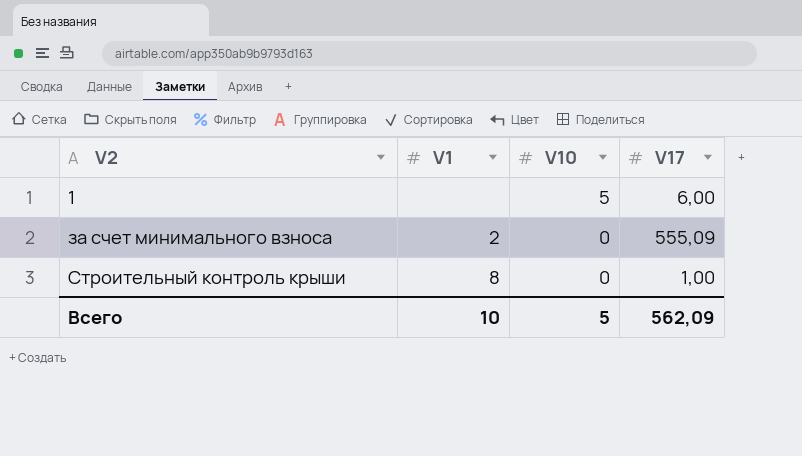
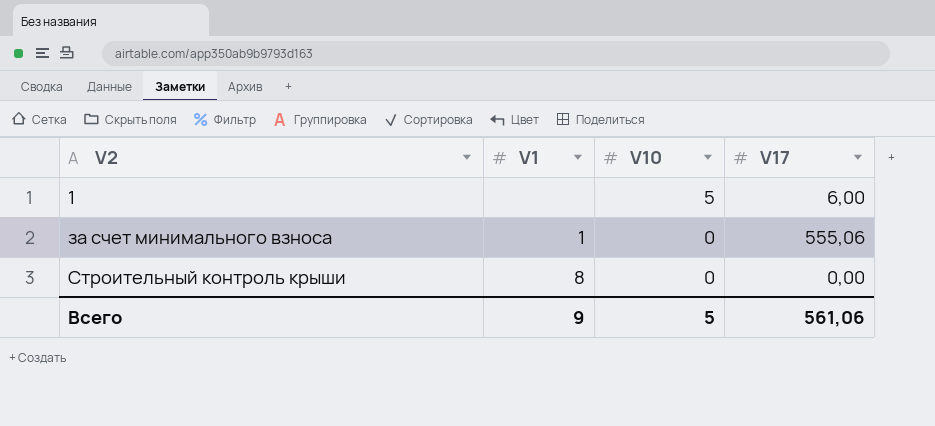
за счет минимального взноса | V1: 2 -> 1
за счет минимального взноса | V17: 555,09 -> 555,06
Строительный контроль крыши | V17: 1,00 -> 0,00
Всего | V1: 10 -> 9
Всего | V17: 562,09 -> 561,06

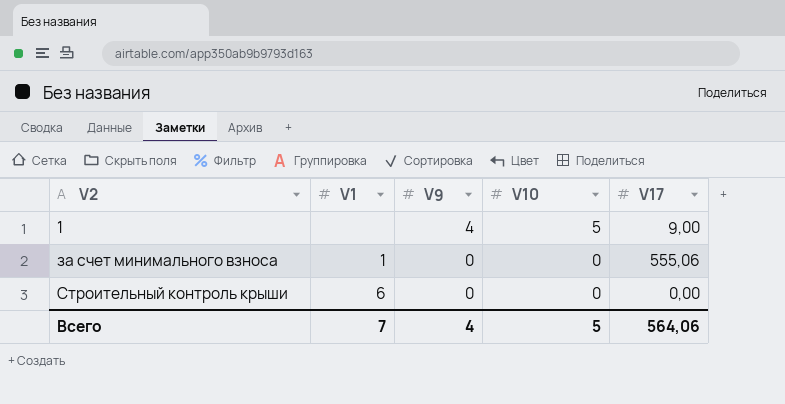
column V9 | position: none -> 3
1 | V17: 6,00 -> 9,00
Строительный контроль крыши | V1: 8 -> 6
Всего | V1: 9 -> 7
Всего | V17: 561,06 -> 564,06

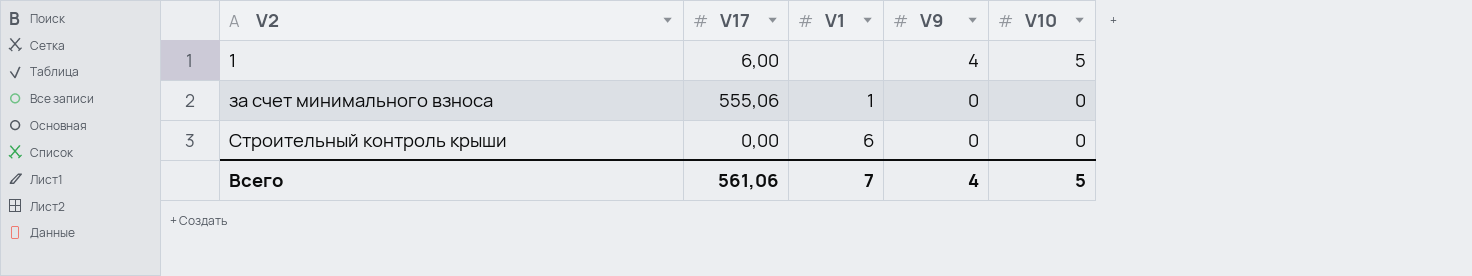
column V17 | position: 5 -> 2
1 | V17: 9,00 -> 6,00
Всего | V17: 564,06 -> 561,06

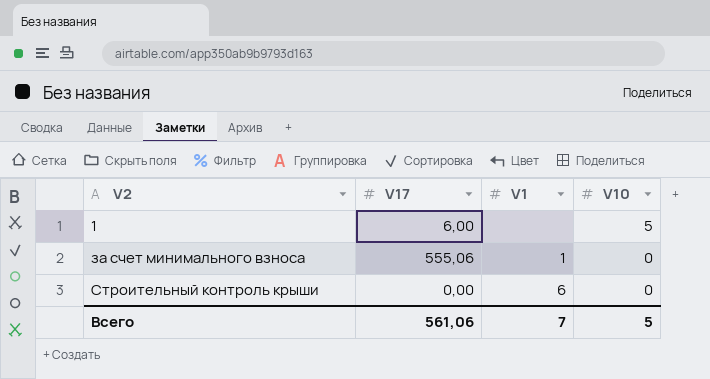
column V9 | position: 4 -> none

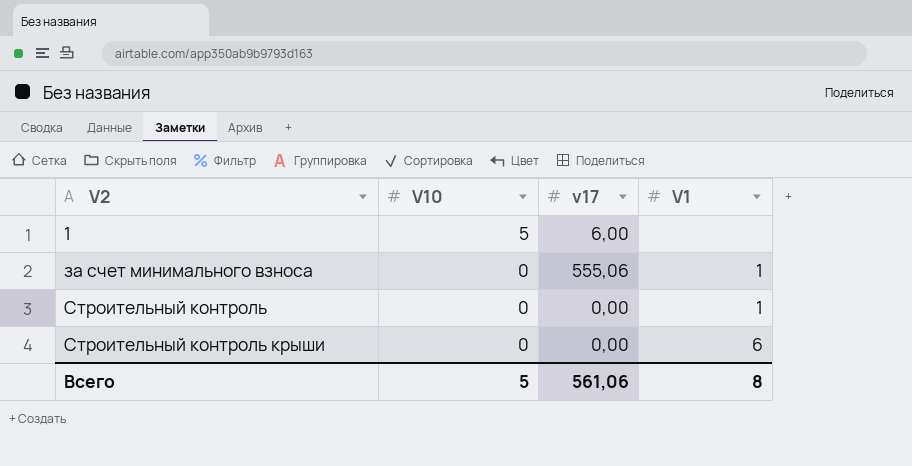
column V10 | position: 4 -> 2
column name: V17 -> v17
row Строительный контроль: none -> 0 | 0,00 | 1
Всего | V1: 7 -> 8

